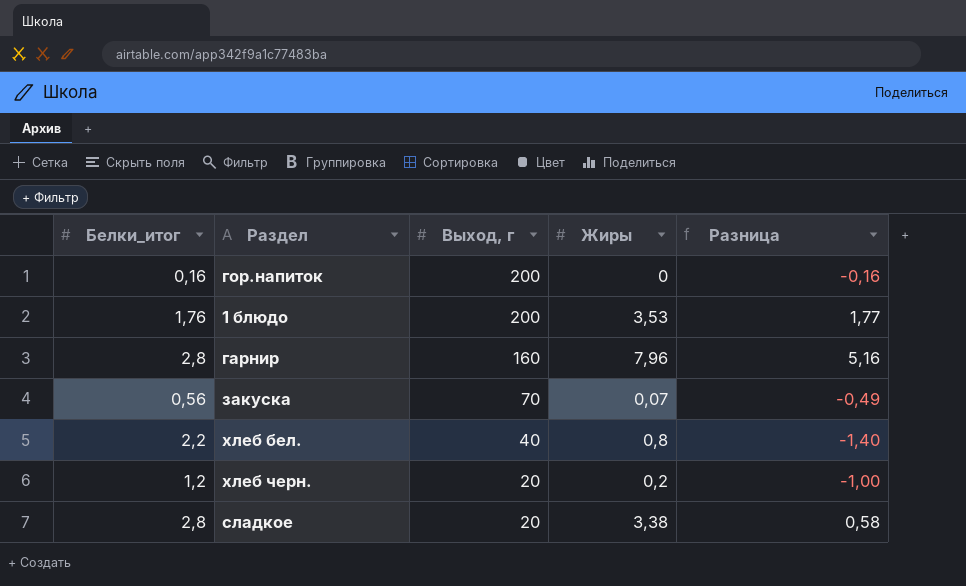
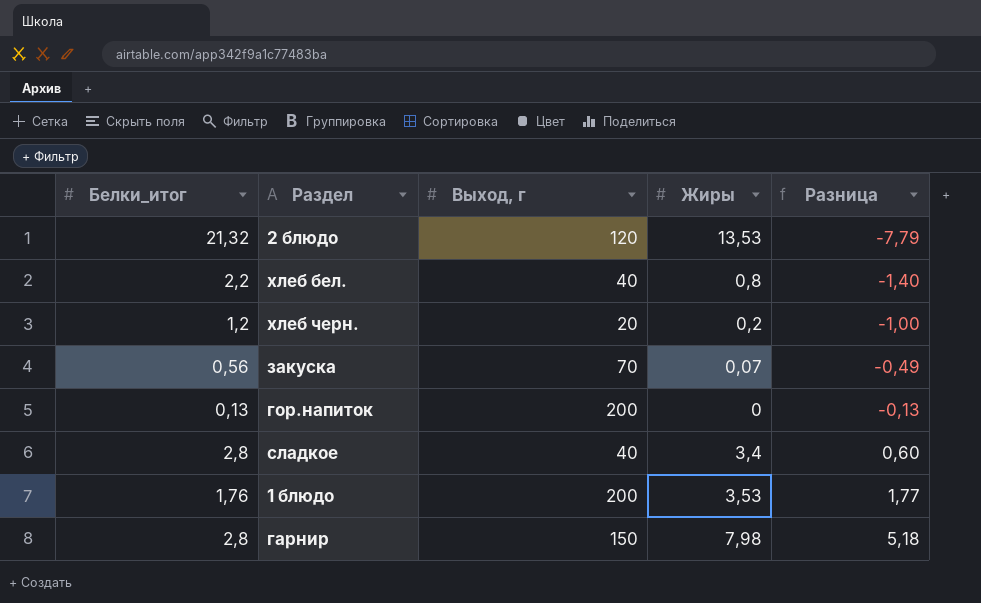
row order: Выход, г descending -> Разница ascending
row 2 блюдо: none -> 21,32 | 120 | 13,53 | -7,79
гор.напиток | Белки_итог: 0,16 -> 0,13
гор.напиток | Разница: -0,16 -> -0,13
сладкое | Выход, г: 20 -> 40
сладкое | Жиры: 3,38 -> 3,4
сладкое | Разница: 0,58 -> 0,60
гарнир | Выход, г: 160 -> 150
гарнир | Жиры: 7,96 -> 7,98
гарнир | Разница: 5,16 -> 5,18

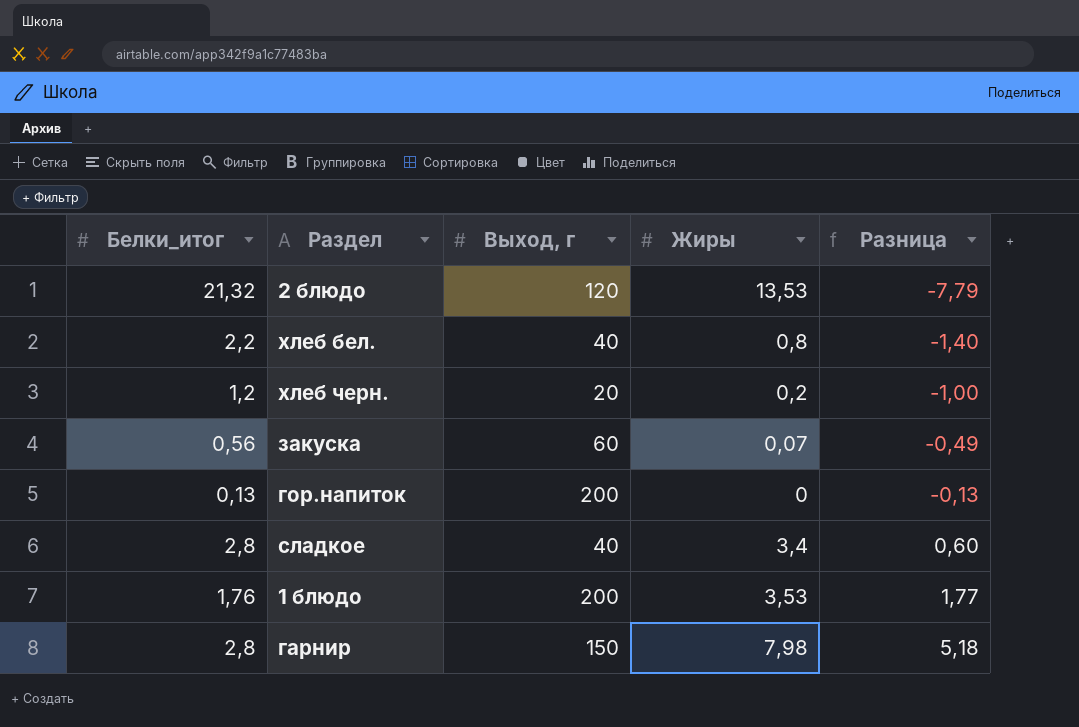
закуска | Выход, г: 70 -> 60

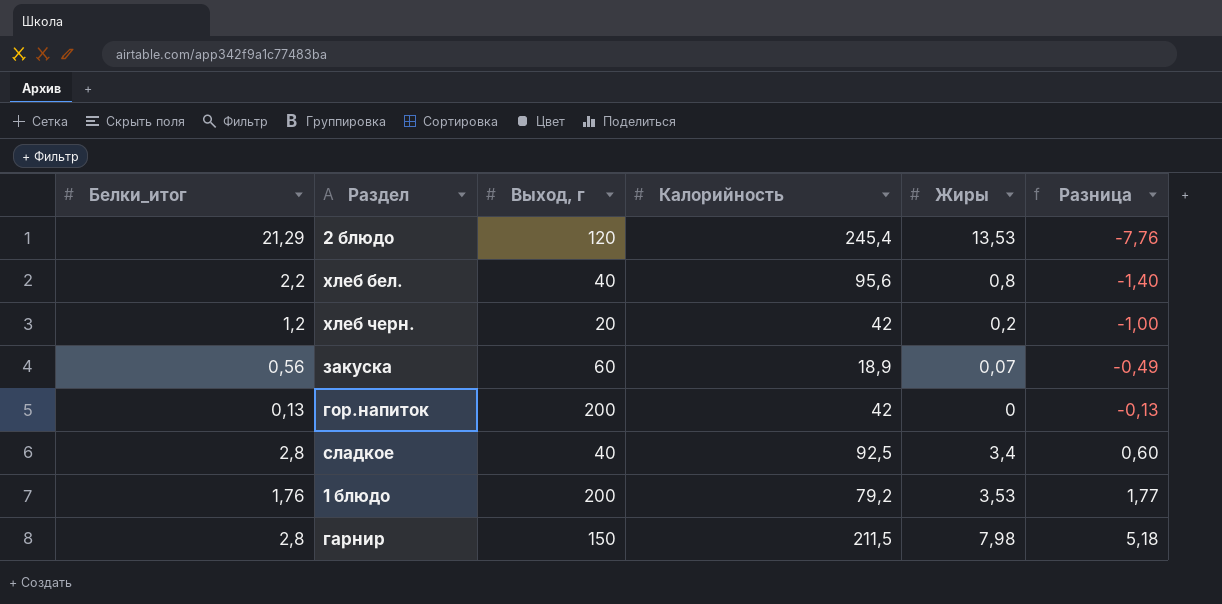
column Калорийность | position: none -> 4
2 блюдо | Белки_итог: 21,32 -> 21,29
2 блюдо | Разница: -7,79 -> -7,76

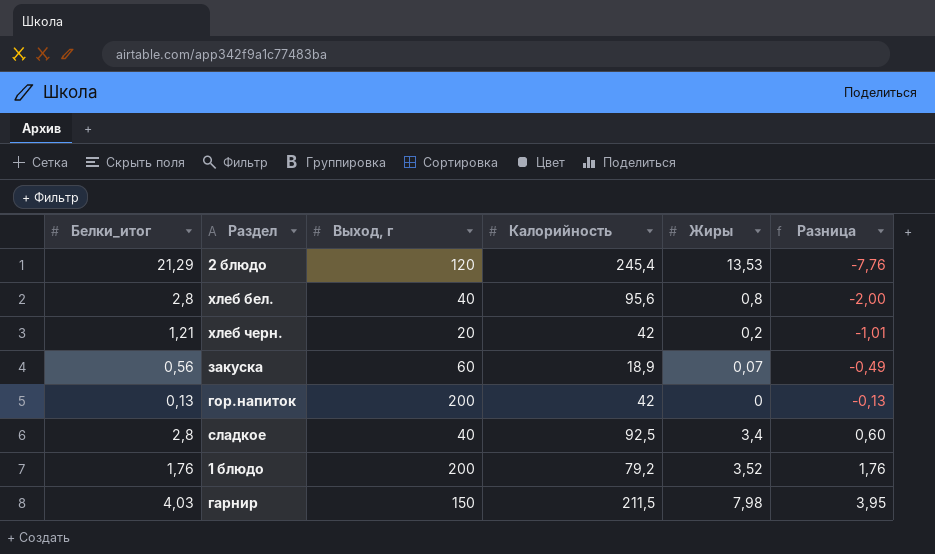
хлеб бел. | Белки_итог: 2,2 -> 2,8
хлеб бел. | Разница: -1,40 -> -2,00
хлеб черн. | Белки_итог: 1,2 -> 1,21
хлеб черн. | Разница: -1,00 -> -1,01
1 блюдо | Жиры: 3,53 -> 3,52
1 блюдо | Разница: 1,77 -> 1,76
гарнир | Белки_итог: 2,8 -> 4,03
гарнир | Разница: 5,18 -> 3,95

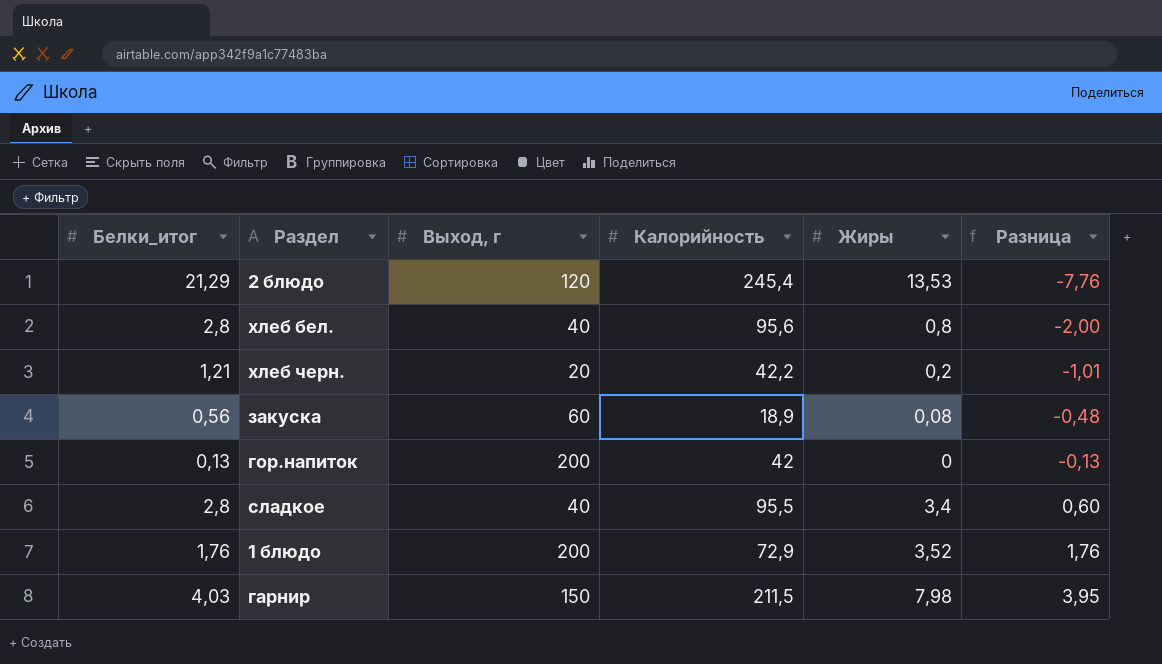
хлеб черн. | Калорийность: 42 -> 42,2
закуска | Жиры: 0,07 -> 0,08
закуска | Разница: -0,49 -> -0,48
сладкое | Калорийность: 92,5 -> 95,5
1 блюдо | Калорийность: 79,2 -> 72,9

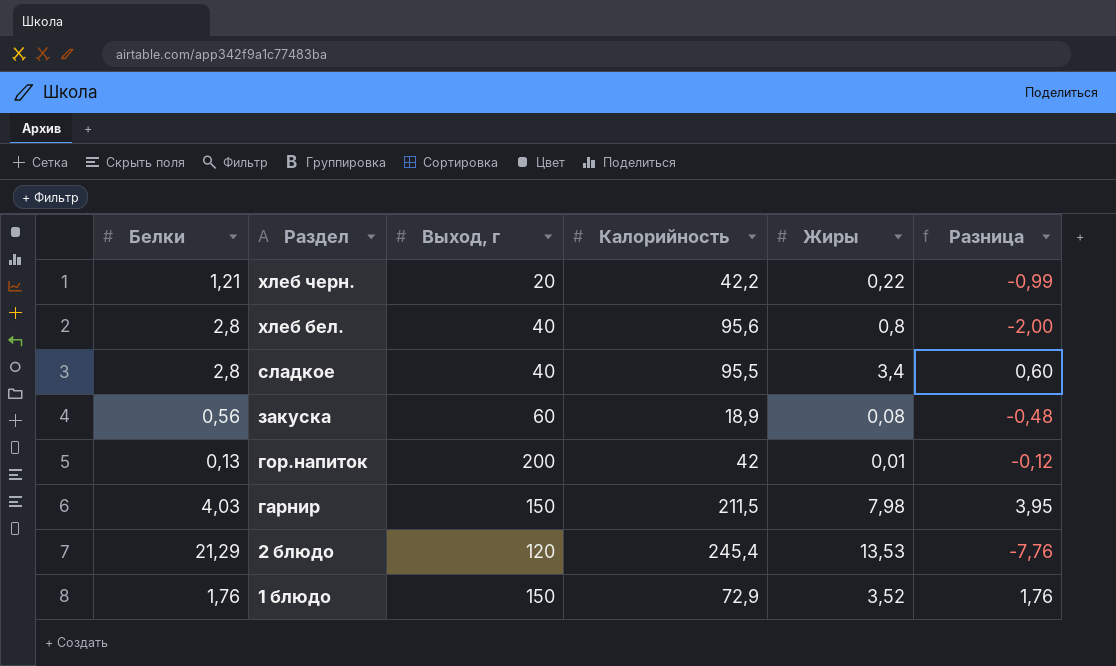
row order: Разница ascending -> Раздел descending
column name: Белки_итог -> Белки
хлеб черн. | Жиры: 0,2 -> 0,22
хлеб черн. | Разница: -1,01 -> -0,99
гор.напиток | Жиры: 0 -> 0,01
гор.напиток | Разница: -0,13 -> -0,12
1 блюдо | Выход, г: 200 -> 150

